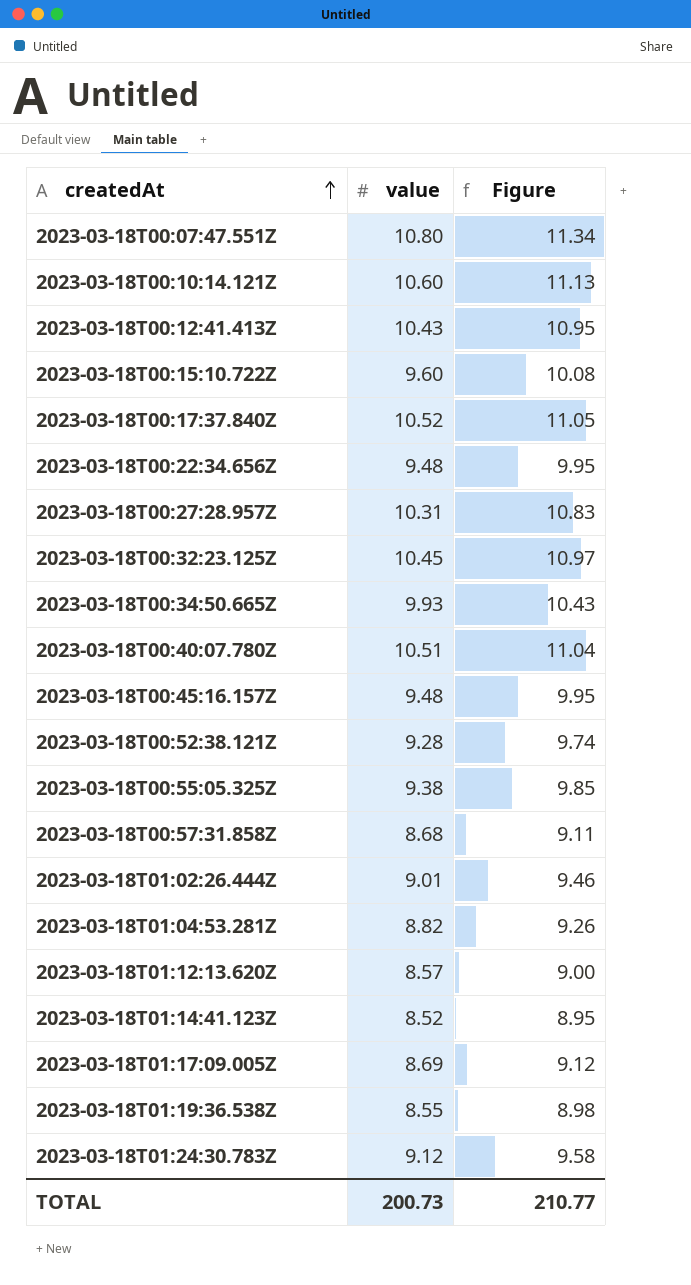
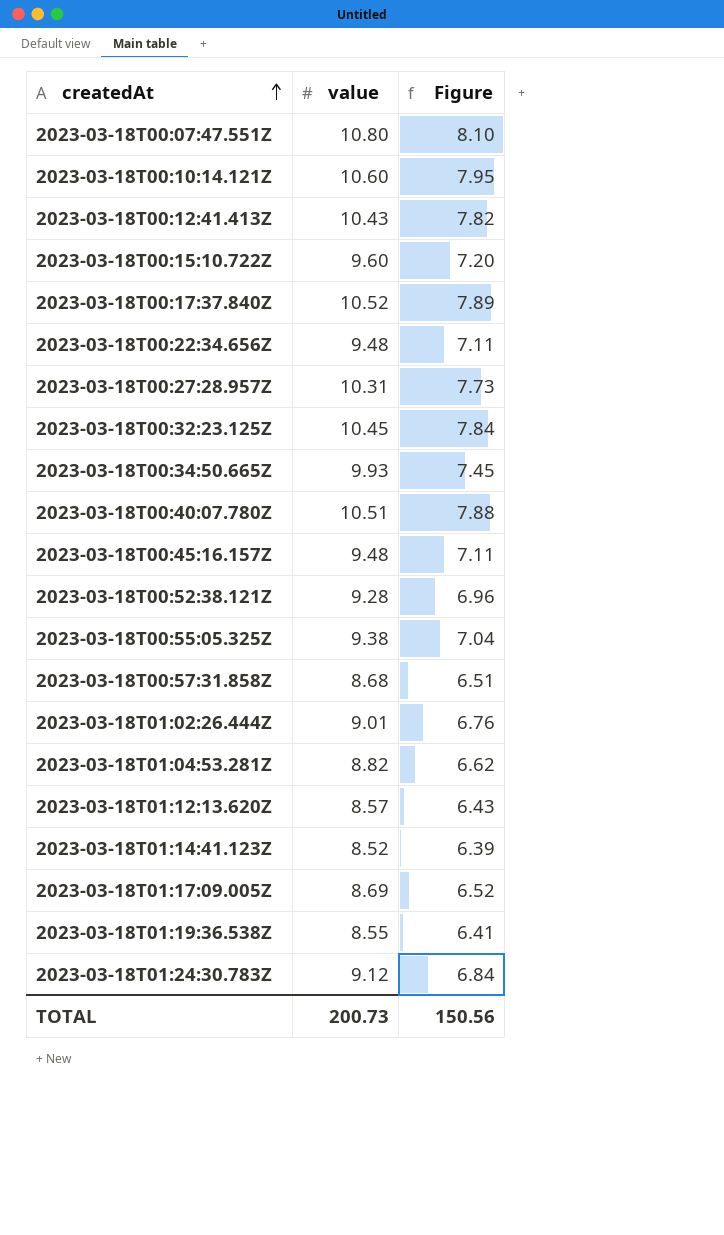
column Figure | formula: [value] * 1.05 -> [value] * 0.75
TOTAL | Figure: 210.77 -> 150.56

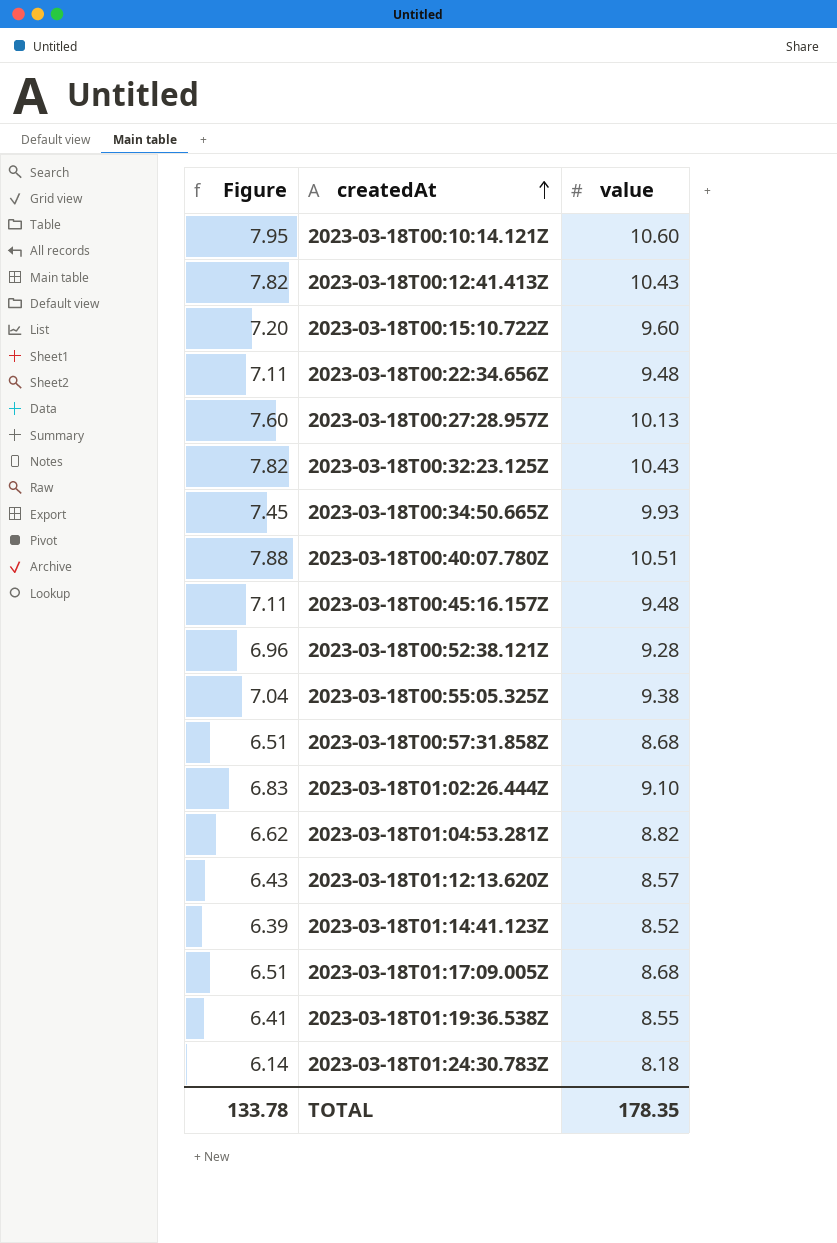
column Figure | position: 3 -> 1
row 2023-03-18T00:07:47.551Z: 10.80 | 8.10 -> none
row 2023-03-18T00:17:37.840Z: 10.52 | 7.89 -> none
2023-03-18T00:27:28.957Z | Figure: 7.73 -> 7.60
2023-03-18T00:27:28.957Z | value: 10.31 -> 10.13
2023-03-18T00:32:23.125Z | Figure: 7.84 -> 7.82
2023-03-18T00:32:23.125Z | value: 10.45 -> 10.43
2023-03-18T01:02:26.444Z | Figure: 6.76 -> 6.83
2023-03-18T01:02:26.444Z | value: 9.01 -> 9.10
2023-03-18T01:17:09.005Z | Figure: 6.52 -> 6.51
2023-03-18T01:17:09.005Z | value: 8.69 -> 8.68
2023-03-18T01:24:30.783Z | Figure: 6.84 -> 6.14
2023-03-18T01:24:30.783Z | value: 9.12 -> 8.18
TOTAL | Figure: 150.56 -> 133.78
TOTAL | value: 200.73 -> 178.35

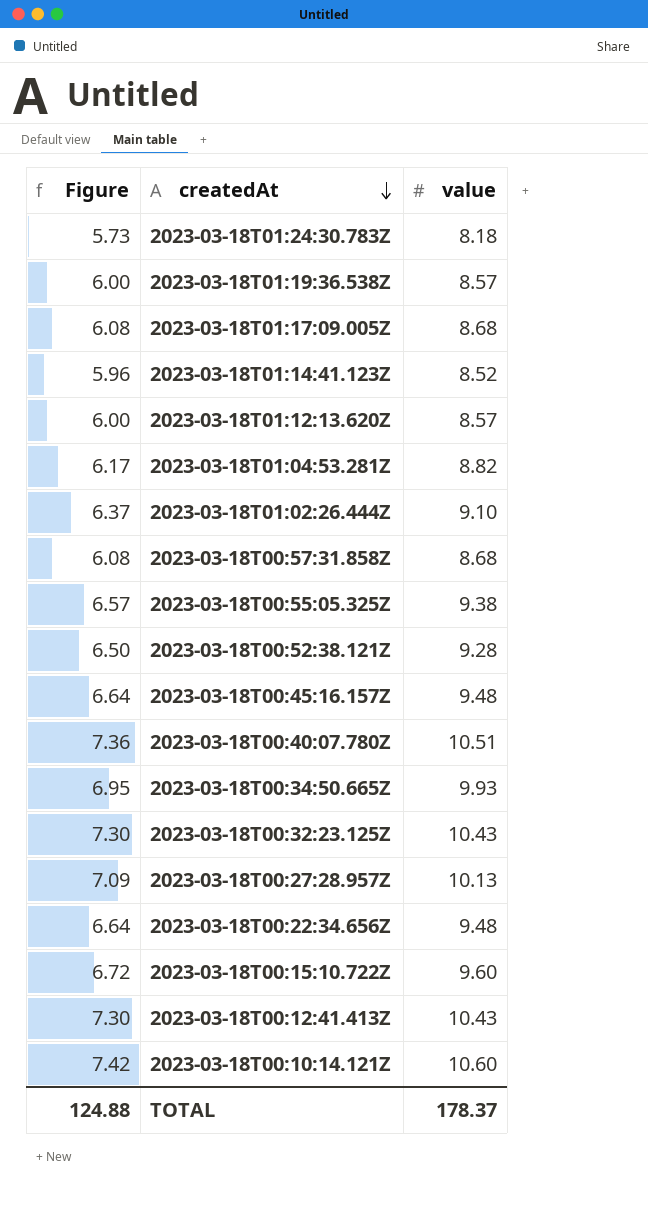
row order: createdAt ascending -> createdAt descending
column Figure | formula: [value] * 0.75 -> [value] * 0.7
2023-03-18T01:19:36.538Z | value: 8.55 -> 8.57
TOTAL | Figure: 133.78 -> 124.88
TOTAL | value: 178.35 -> 178.37

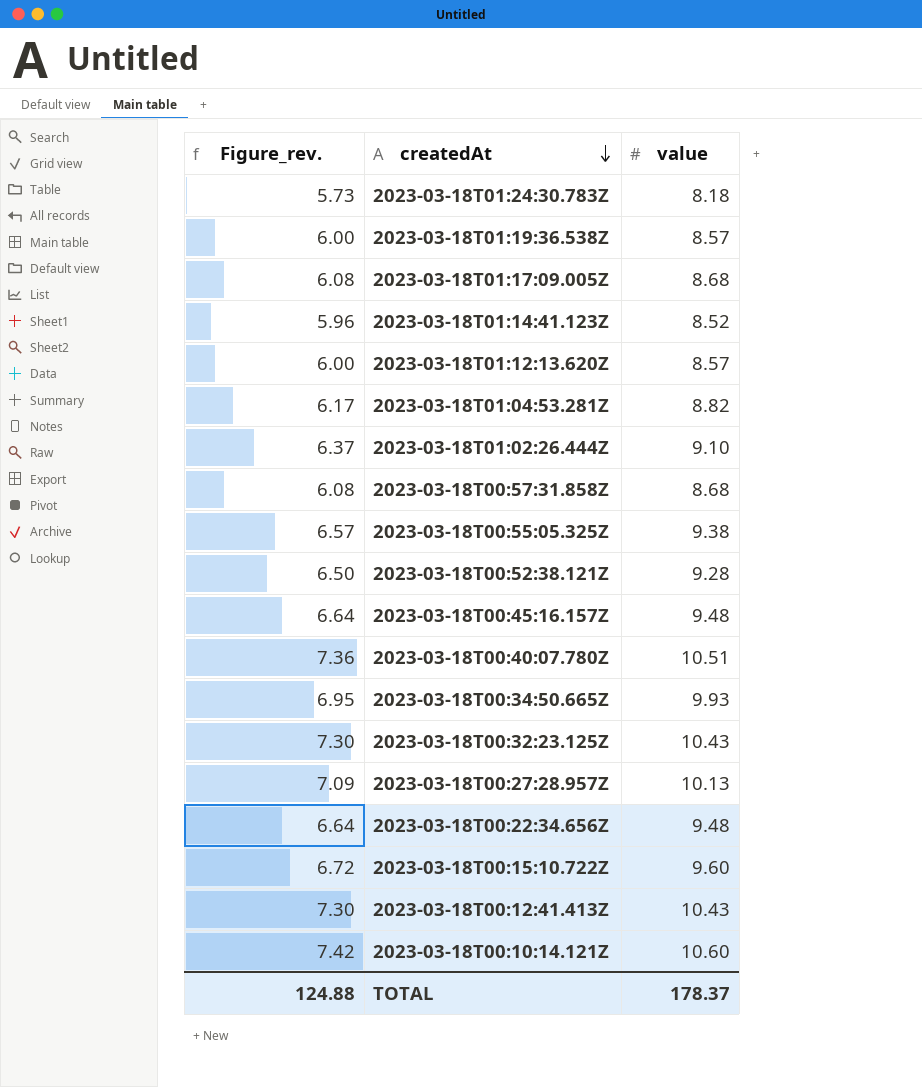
column name: Figure -> Figure_rev.

